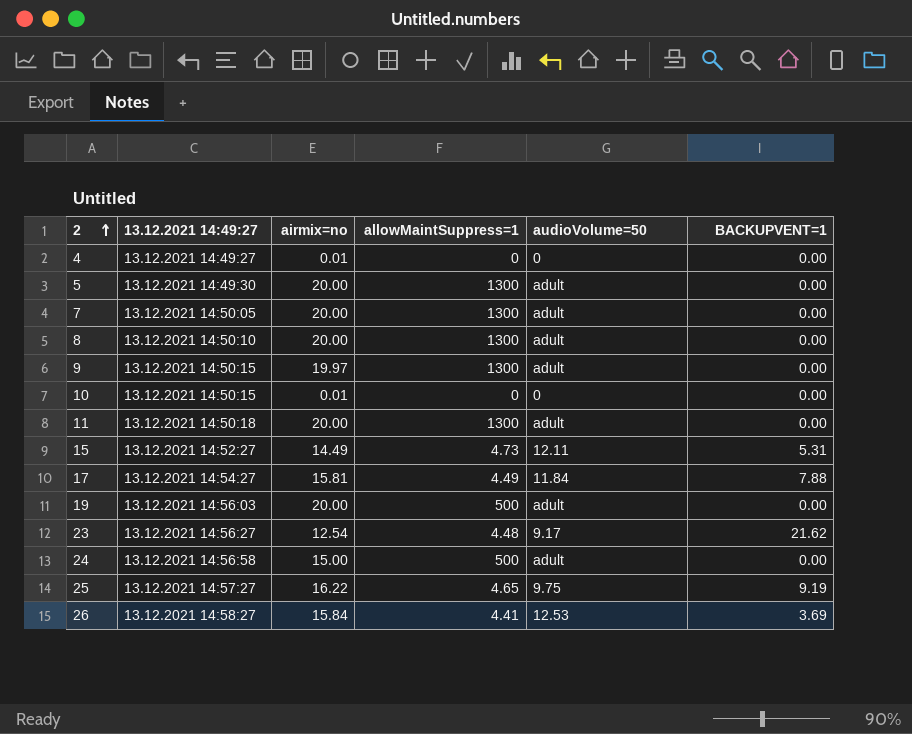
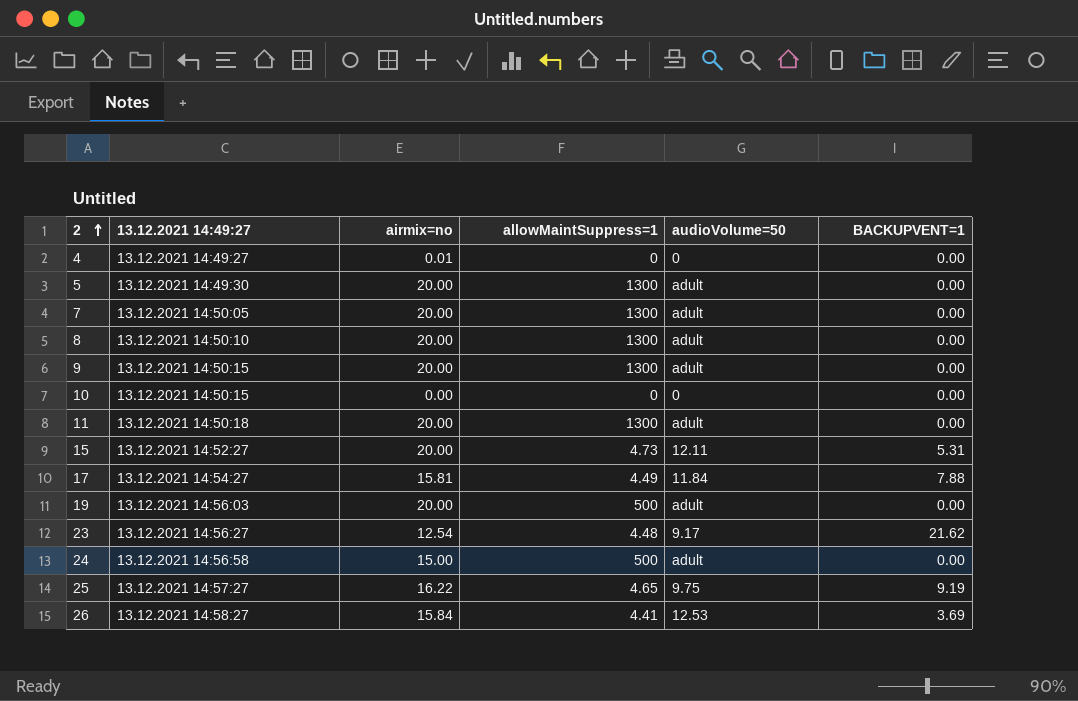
9 | airmix=no: 19.97 -> 20.00
10 | airmix=no: 0.01 -> 0.00
15 | airmix=no: 14.49 -> 20.00

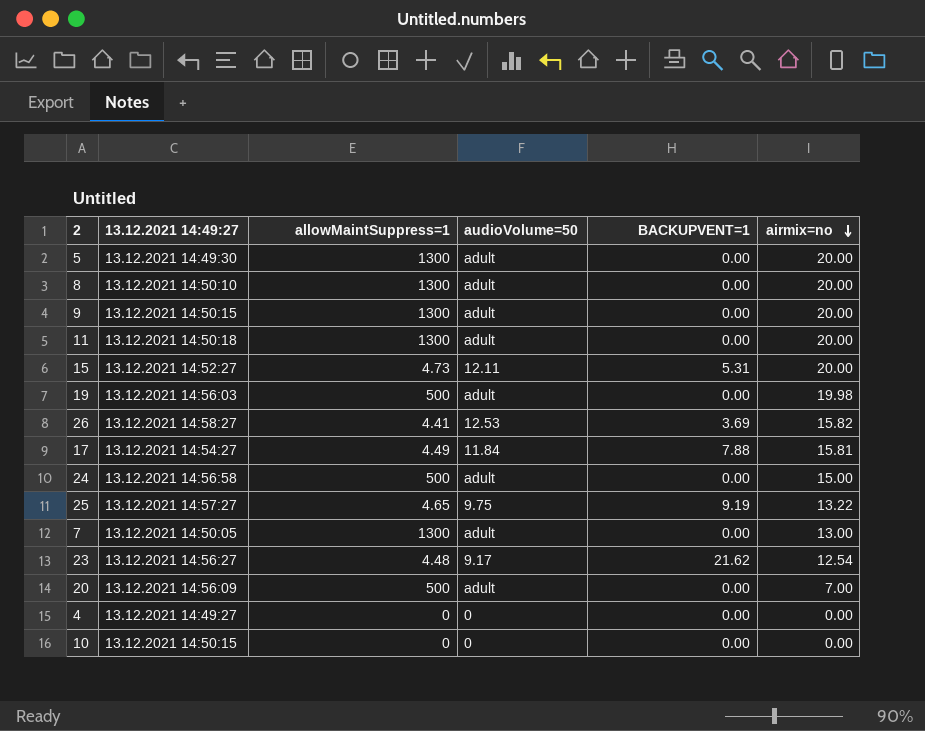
row order: 2 ascending -> airmix=no descending
column airmix=no | position: 3 -> 6
19 | airmix=no: 20.00 -> 19.98
26 | airmix=no: 15.84 -> 15.82
25 | airmix=no: 16.22 -> 13.22
7 | airmix=no: 20.00 -> 13.00
row 20: none -> 13.12.2021 14:56:09 | 500 | adult | 0.00 | 7.00
4 | airmix=no: 0.01 -> 0.00

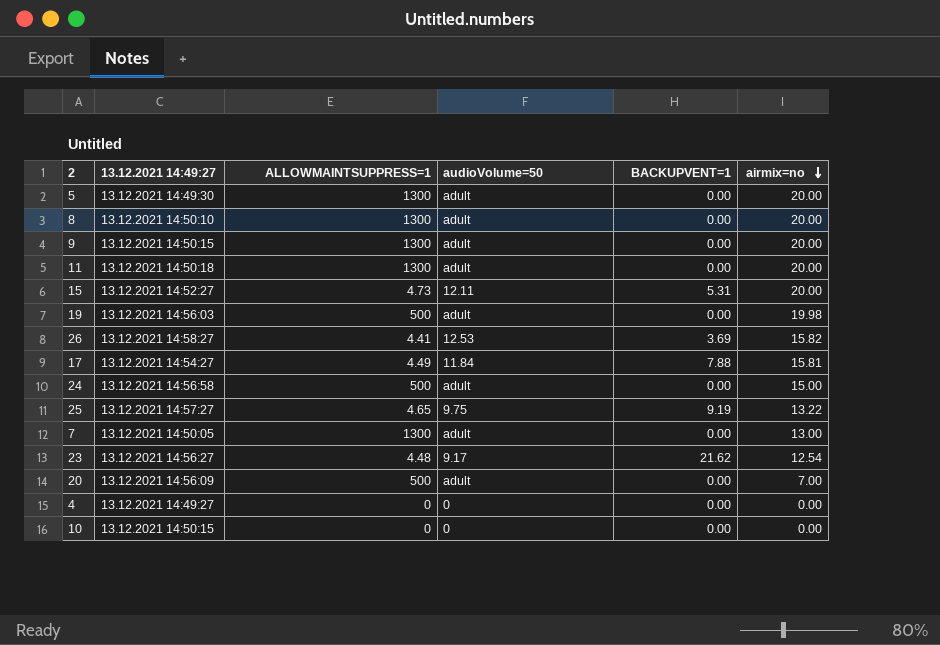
column name: allowMaintSuppress=1 -> ALLOWMAINTSUPPRESS=1

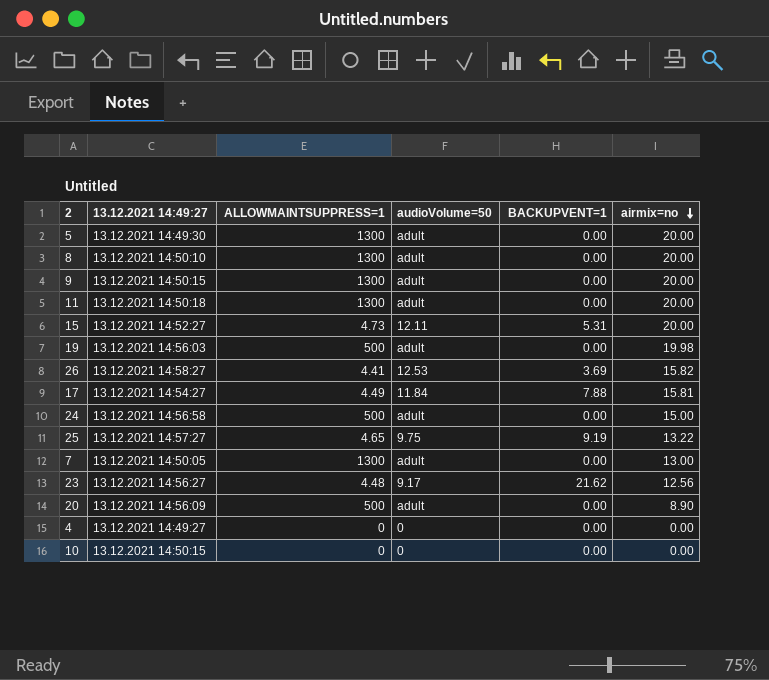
23 | airmix=no: 12.54 -> 12.56
20 | airmix=no: 7.00 -> 8.90

